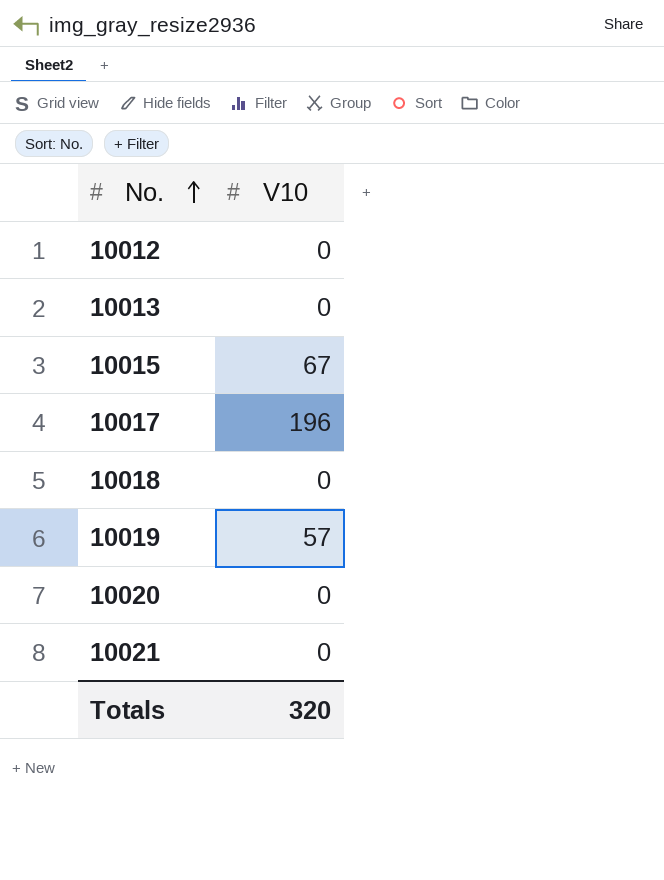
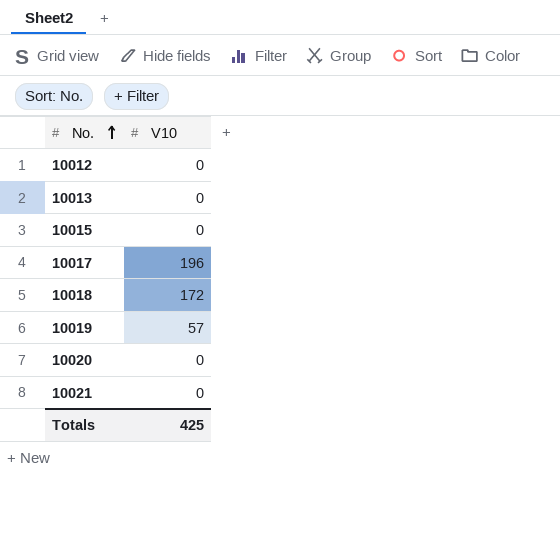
10015 | V10: 67 -> 0
10018 | V10: 0 -> 172
Totals | V10: 320 -> 425

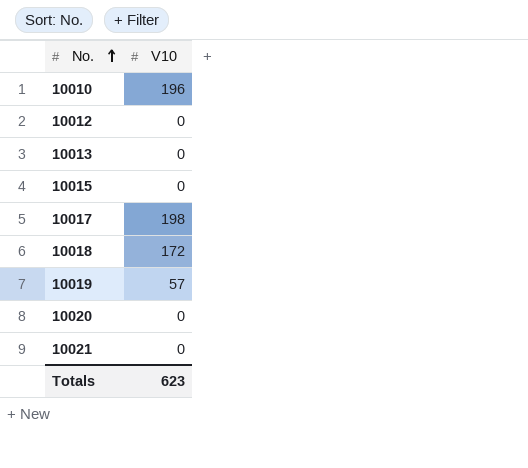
row 10010: none -> 196
10017 | V10: 196 -> 198
Totals | V10: 425 -> 623

